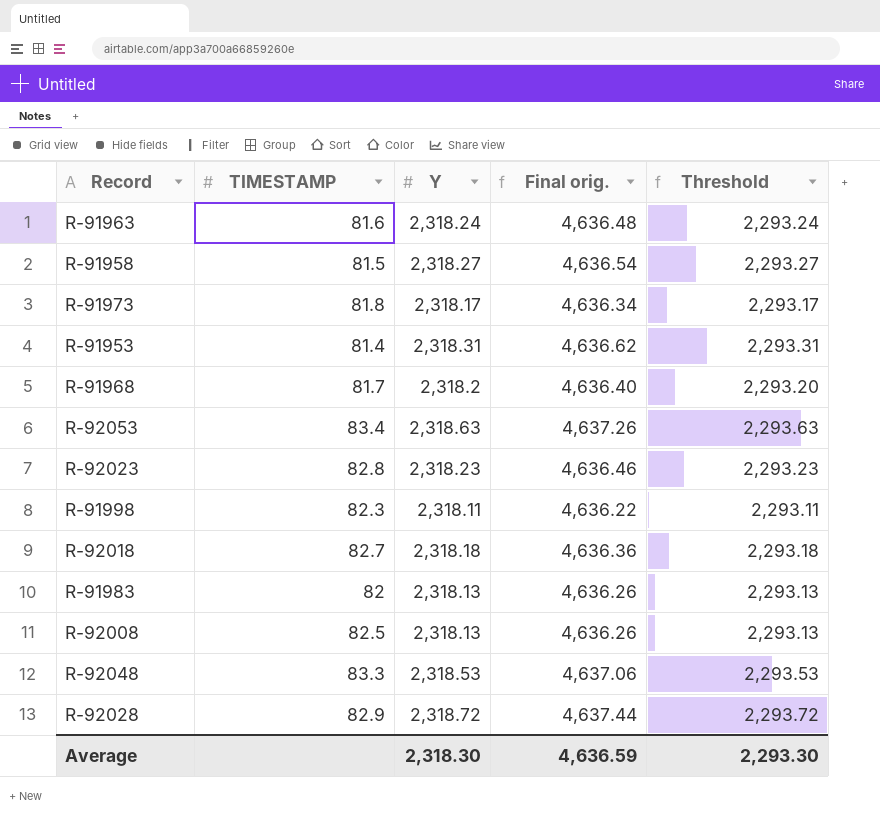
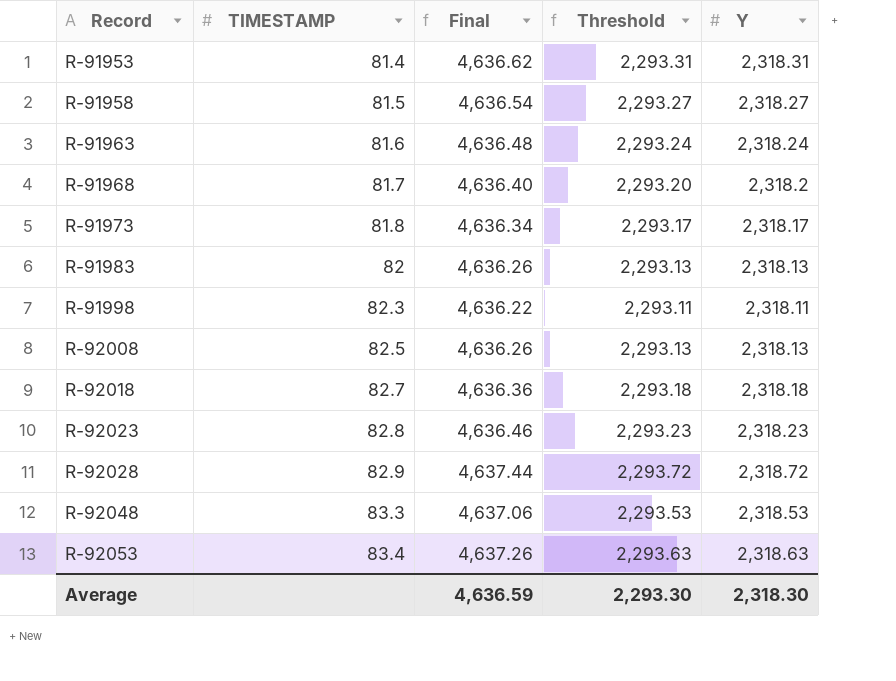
row order: none -> Record ascending
column name: Final orig. -> Final
column Y | position: 3 -> 5

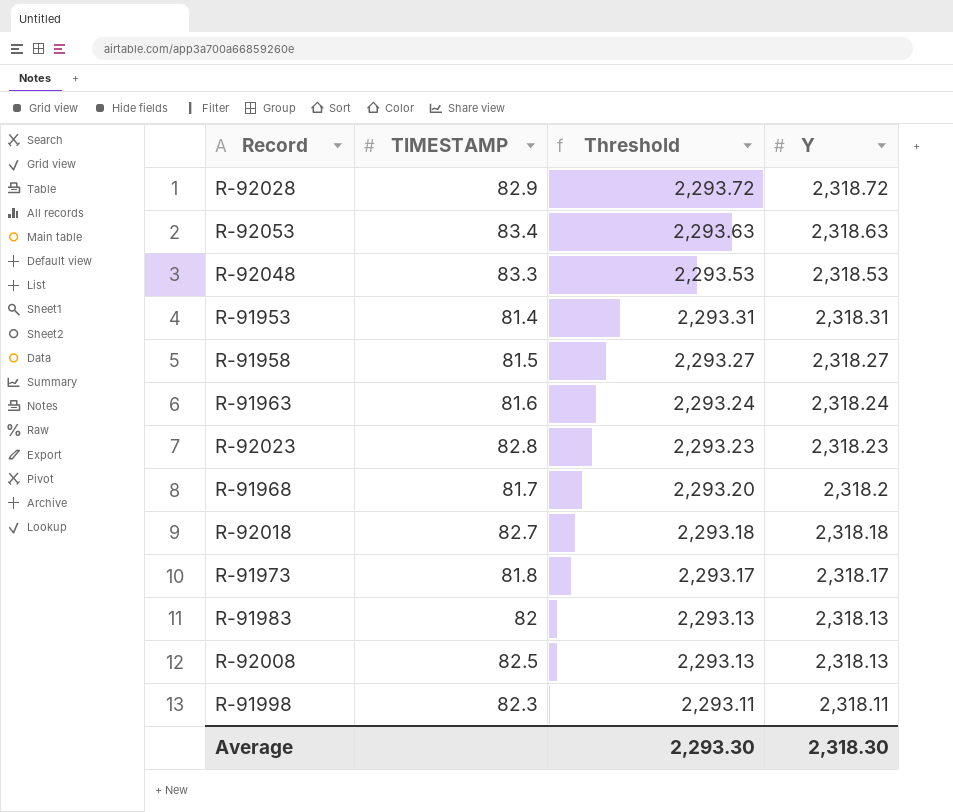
row order: Record ascending -> Threshold descending
column Final | formula: [Y] * 2 -> none

